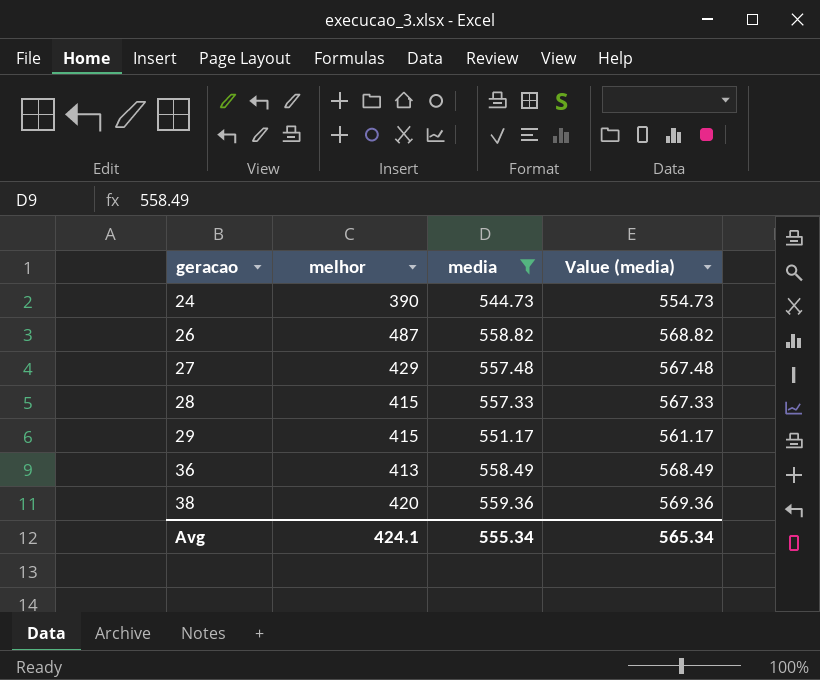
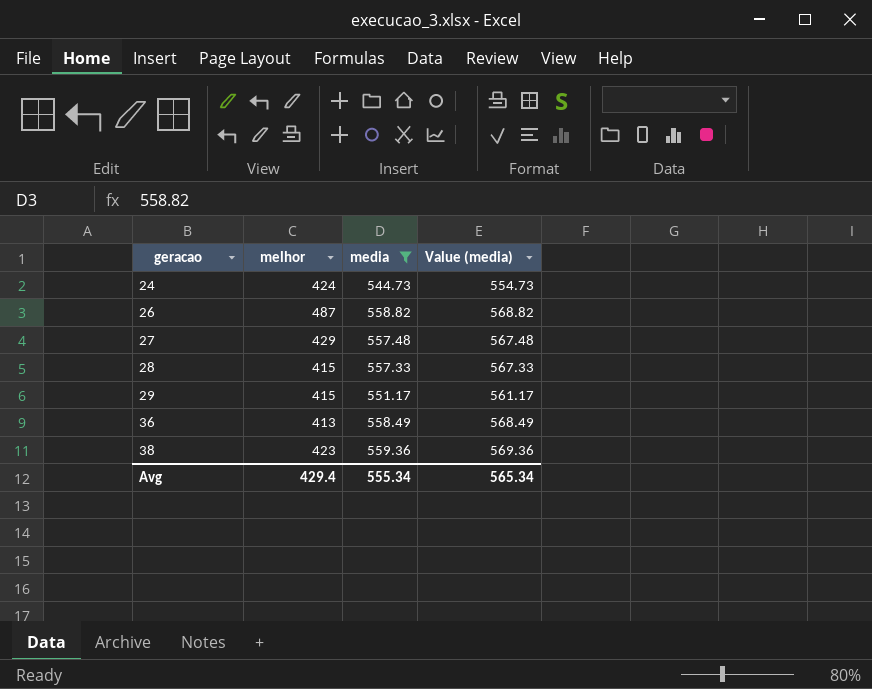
24 | melhor: 390 -> 424
38 | melhor: 420 -> 423
Avg | melhor: 424.1 -> 429.4

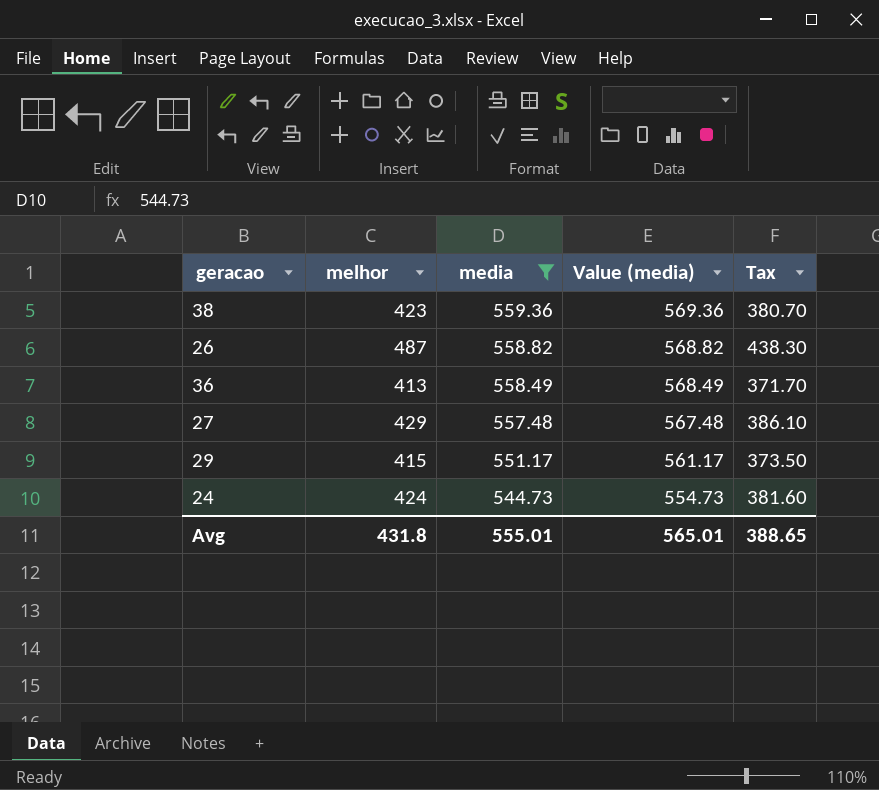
row order: geracao ascending -> media descending
column Tax | formula: none -> [melhor] * 0.9
row 28: 415 | 557.33 | 567.33 -> none
Avg | melhor: 429.4 -> 431.8
Avg | media: 555.34 -> 555.01
Avg | Value (media): 565.34 -> 565.01

